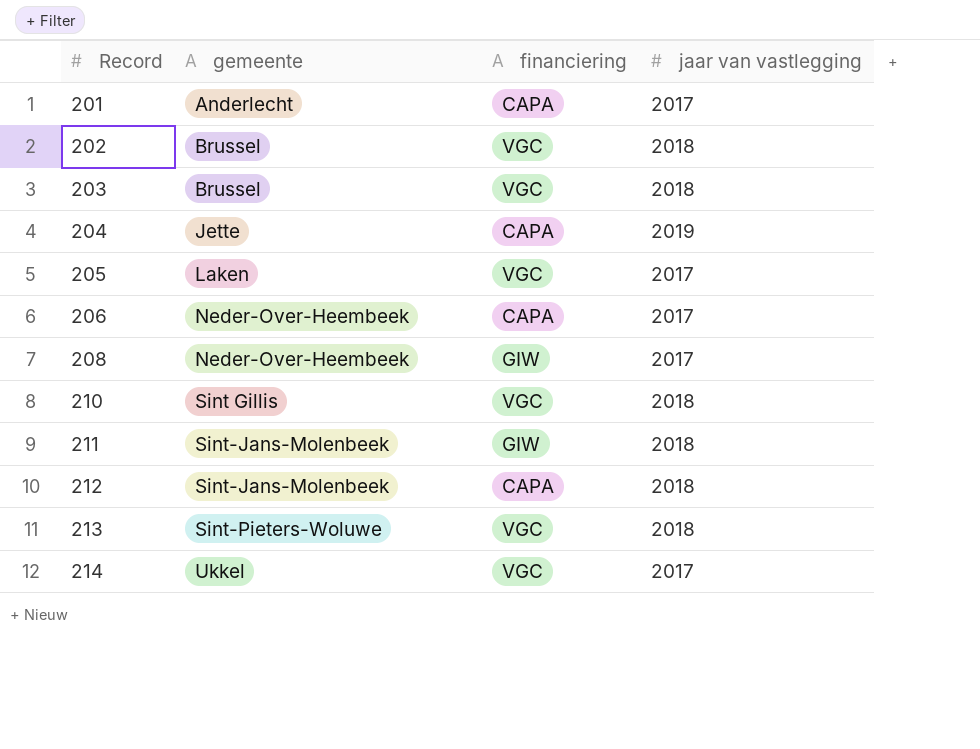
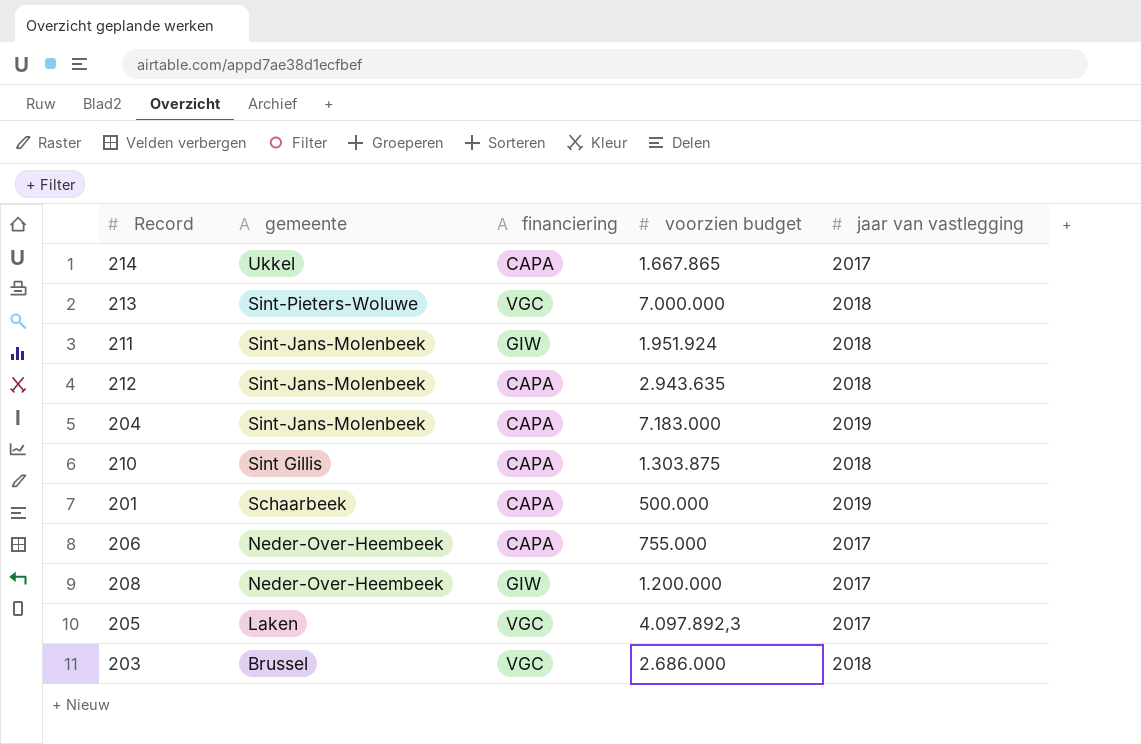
row order: Record ascending -> gemeente descending
column voorzien budget | position: none -> 4
row 202: Brussel | VGC | 2018 -> none
214 | financiering: VGC -> CAPA
204 | gemeente: Jette -> Sint-Jans-Molenbeek
210 | financiering: VGC -> CAPA
201 | gemeente: Anderlecht -> Schaarbeek
201 | jaar van vastlegging: 2017 -> 2019

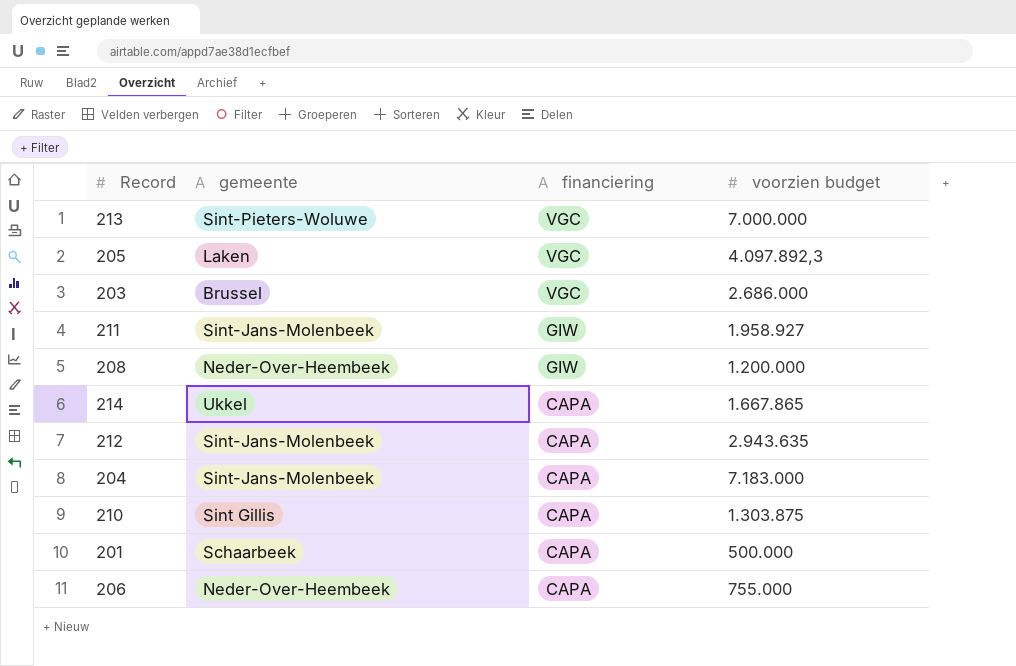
row order: gemeente descending -> financiering descending
column jaar van vastlegging | position: 5 -> none
211 | voorzien budget: 1.951.924 -> 1.958.927

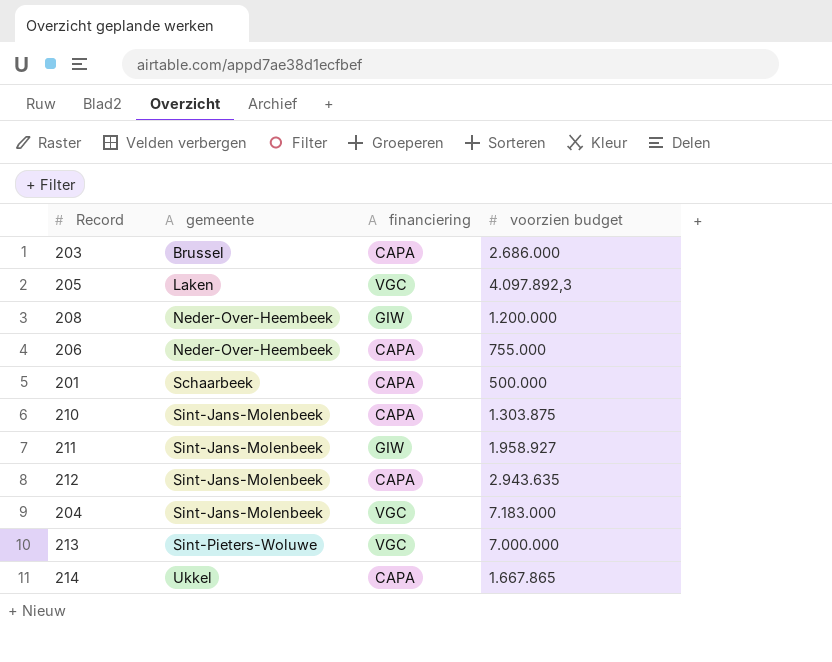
row order: financiering descending -> gemeente ascending
203 | financiering: VGC -> CAPA
210 | gemeente: Sint Gillis -> Sint-Jans-Molenbeek
204 | financiering: CAPA -> VGC

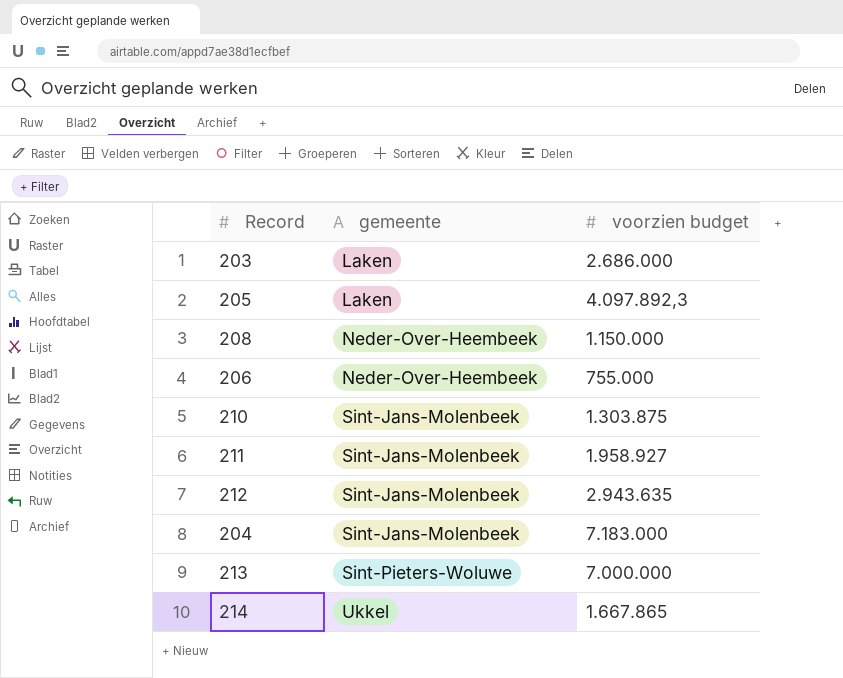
column financiering | position: 3 -> none
row 201: Schaarbeek | CAPA | 500.000 -> none
203 | gemeente: Brussel -> Laken
208 | voorzien budget: 1.200.000 -> 1.150.000

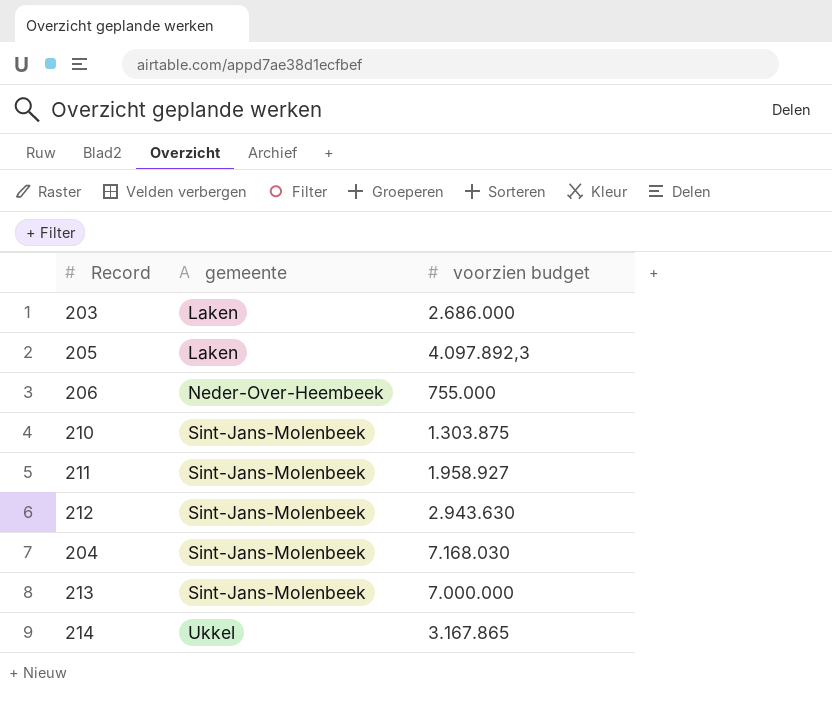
row 208: Neder-Over-Heembeek | 1.150.000 -> none
212 | voorzien budget: 2.943.635 -> 2.943.630
204 | voorzien budget: 7.183.000 -> 7.168.030
213 | gemeente: Sint-Pieters-Woluwe -> Sint-Jans-Molenbeek
214 | voorzien budget: 1.667.865 -> 3.167.865

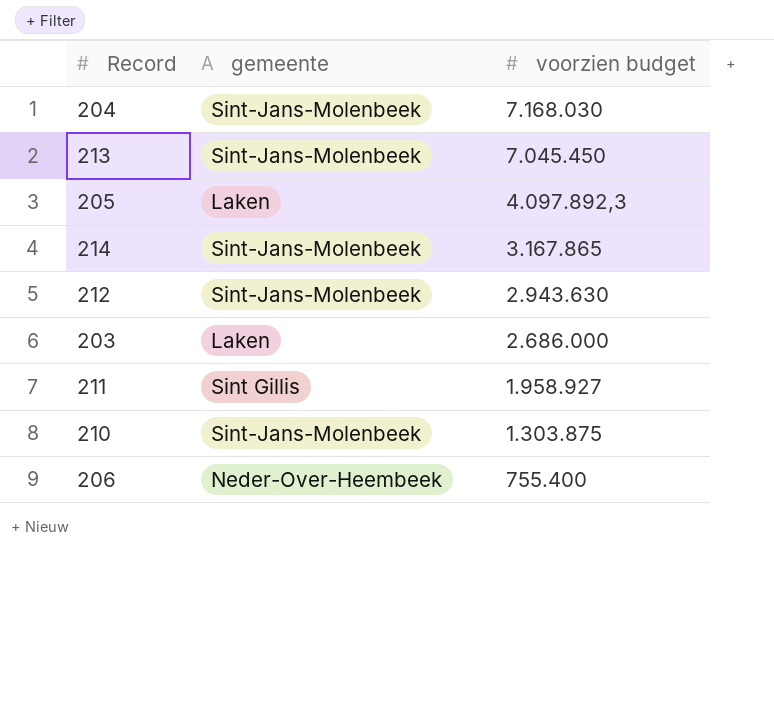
row order: gemeente ascending -> voorzien budget descending
213 | voorzien budget: 7.000.000 -> 7.045.450
214 | gemeente: Ukkel -> Sint-Jans-Molenbeek
211 | gemeente: Sint-Jans-Molenbeek -> Sint Gillis
206 | voorzien budget: 755.000 -> 755.400

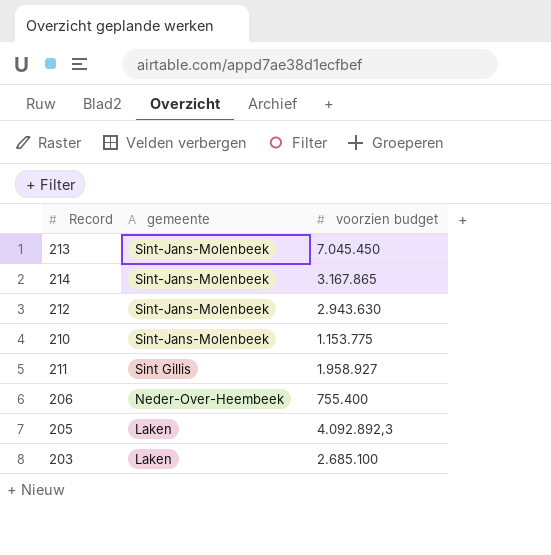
row order: voorzien budget descending -> gemeente descending
row 204: Sint-Jans-Molenbeek | 7.168.030 -> none
210 | voorzien budget: 1.303.875 -> 1.153.775
205 | voorzien budget: 4.097.892,3 -> 4.092.892,3
203 | voorzien budget: 2.686.000 -> 2.685.100

